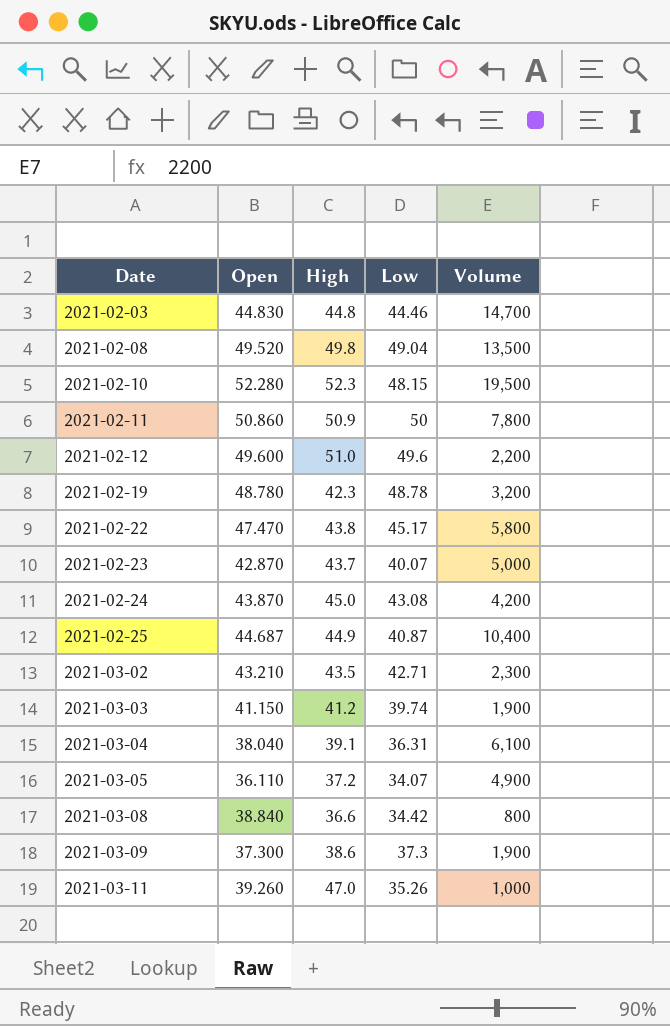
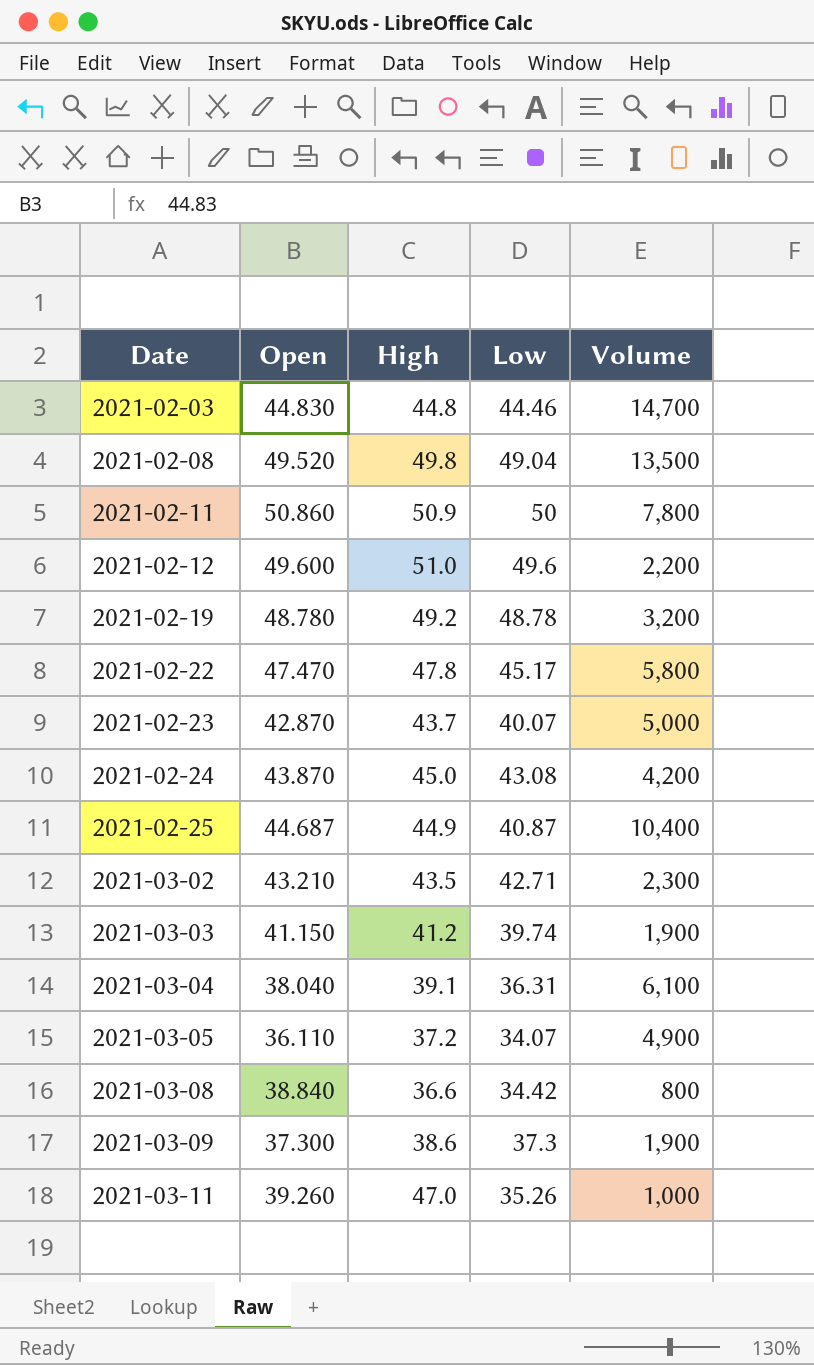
row 2021-02-10: 52.280 | 52.3 | 48.15 | 19,500 -> none
2021-02-19 | High: 42.3 -> 49.2
2021-02-22 | High: 43.8 -> 47.8

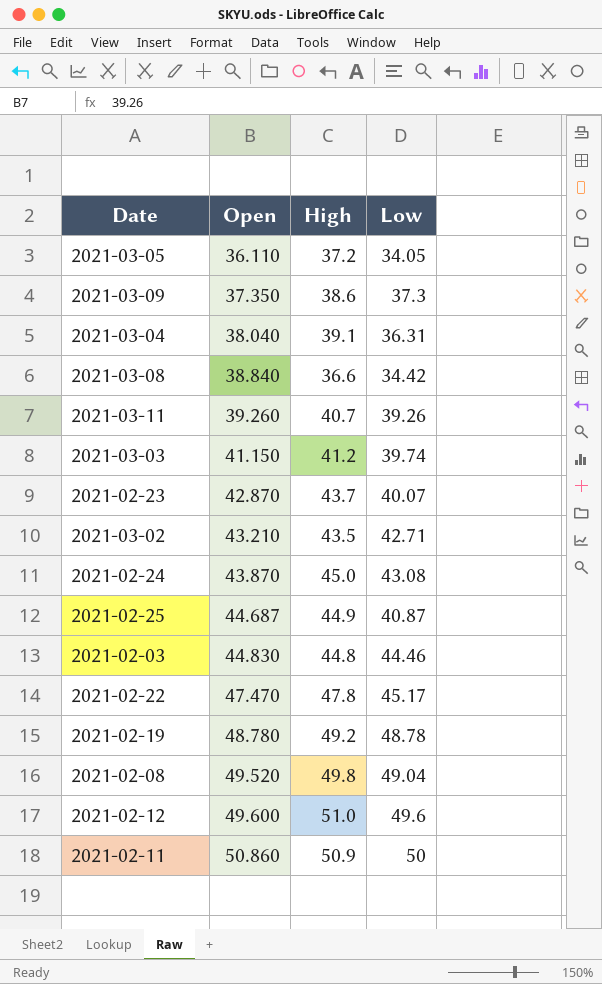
row order: Date ascending -> Open ascending
column Volume | position: 5 -> none
2021-03-05 | Low: 34.07 -> 34.05
2021-03-09 | Open: 37.300 -> 37.350
2021-03-11 | High: 47.0 -> 40.7
2021-03-11 | Low: 35.26 -> 39.26

